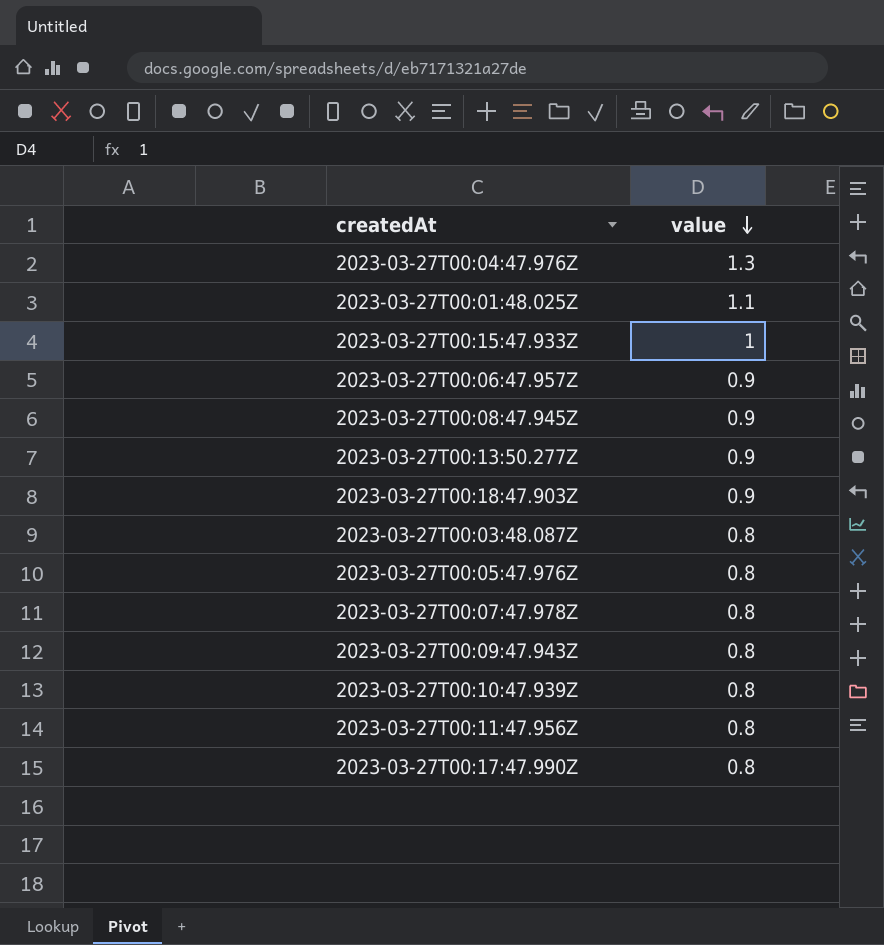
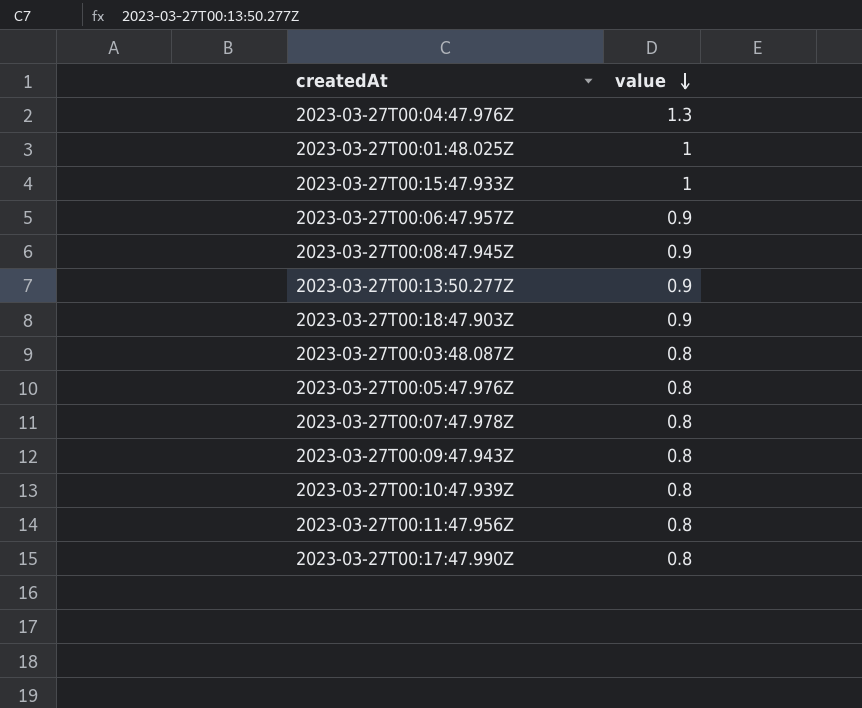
2023-03-27T00:01:48.025Z | value: 1.1 -> 1

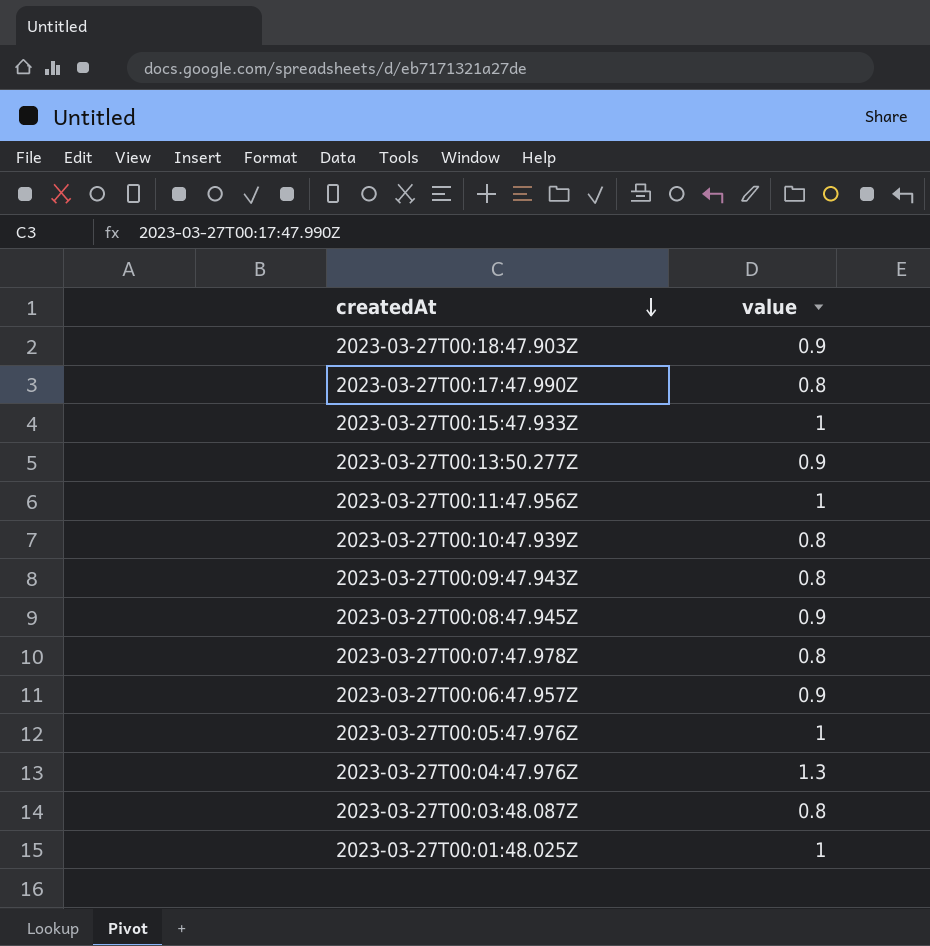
row order: value descending -> createdAt descending
2023-03-27T00:11:47.956Z | value: 0.8 -> 1
2023-03-27T00:05:47.976Z | value: 0.8 -> 1

